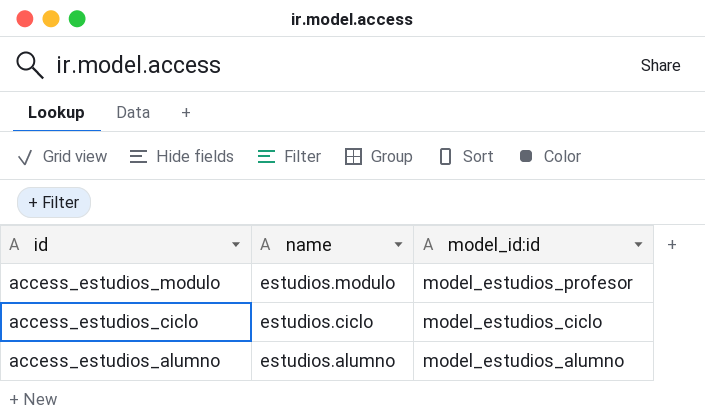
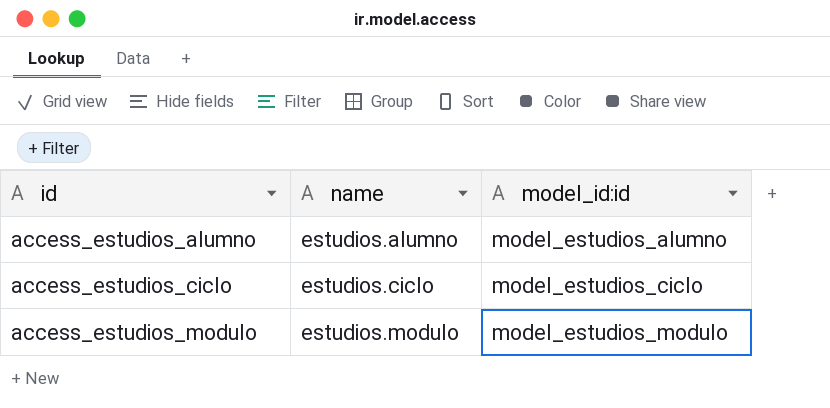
row order: id descending -> id ascending
access_estudios_modulo | model_id:id: model_estudios_profesor -> model_estudios_modulo

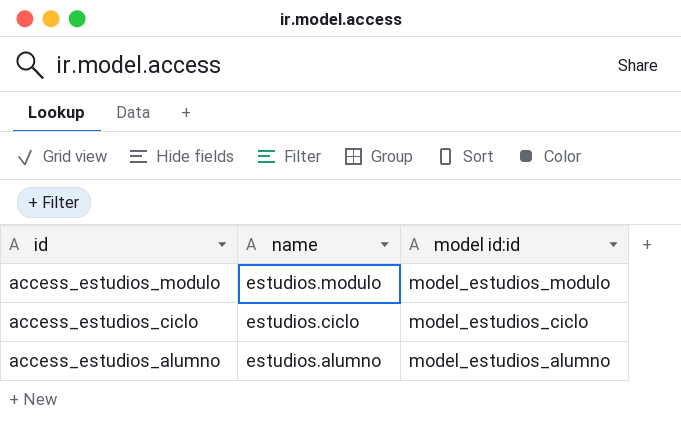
row order: id ascending -> id descending
column name: model_id:id -> model id:id

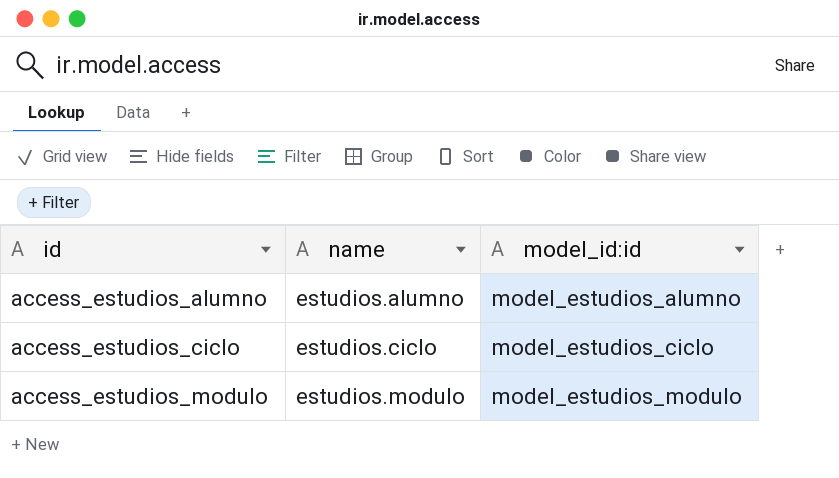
row order: id descending -> id ascending
column name: model id:id -> model_id:id

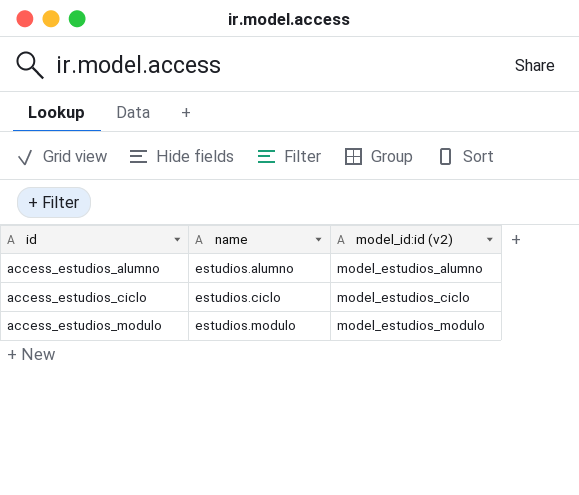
column name: model_id:id -> model_id:id (v2)

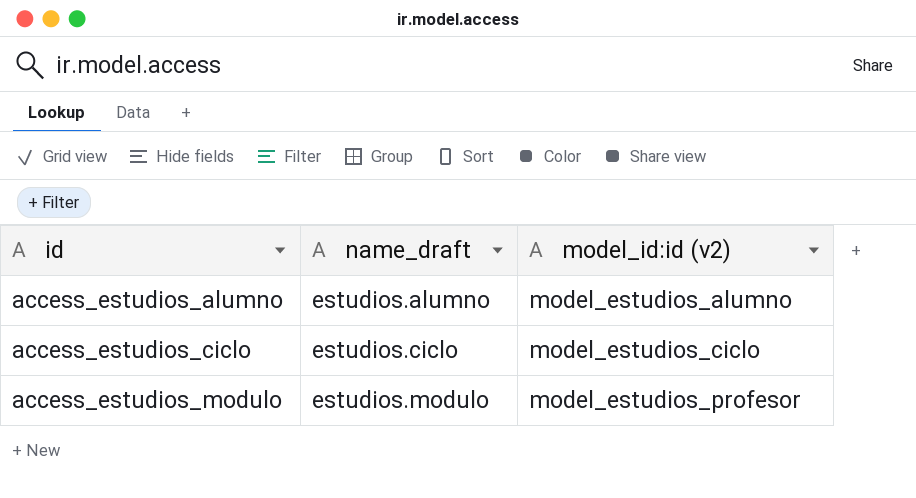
column name: name -> name_draft
access_estudios_modulo | model_id:id (v2): model_estudios_modulo -> model_estudios_profesor

